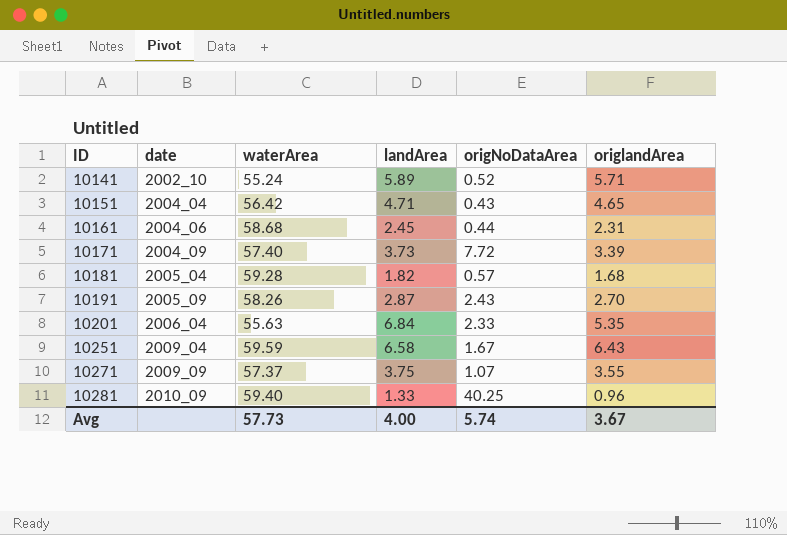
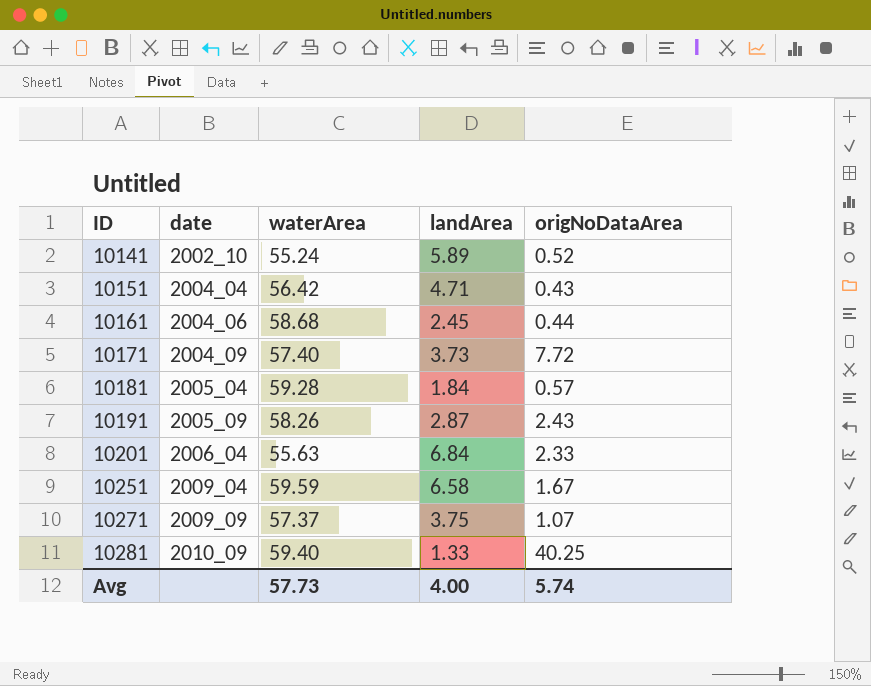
column origlandArea | position: 6 -> none
10181 | landArea: 1.82 -> 1.84

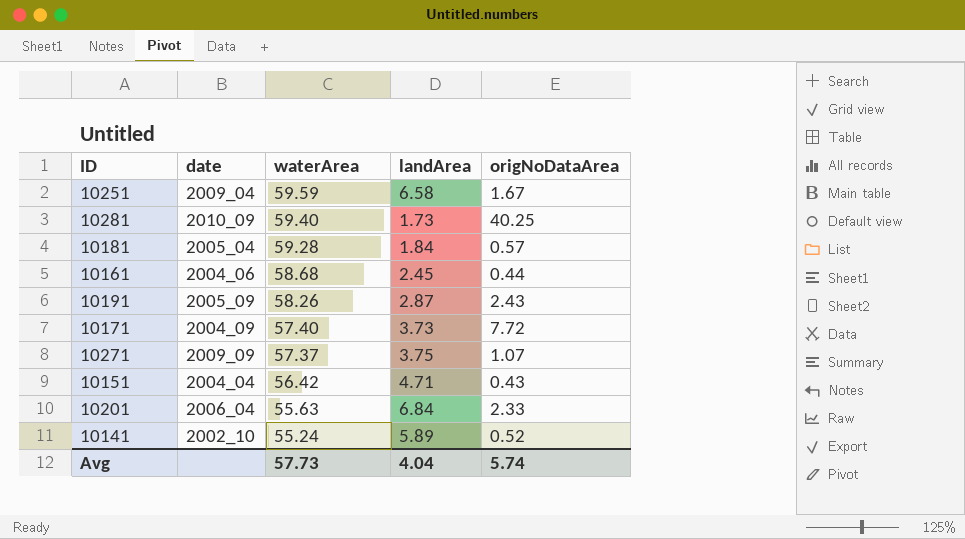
row order: ID ascending -> waterArea descending
10281 | landArea: 1.33 -> 1.73
Avg | landArea: 4.00 -> 4.04

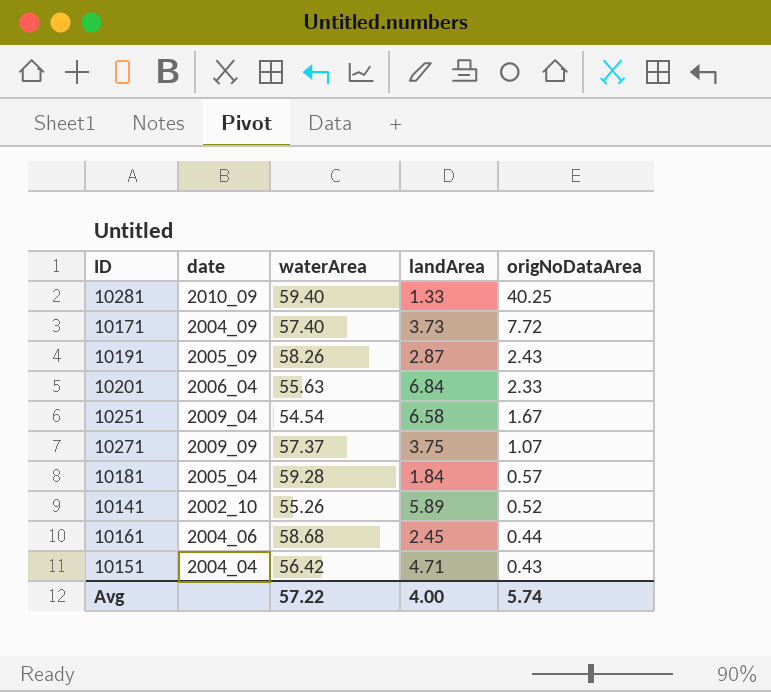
row order: waterArea descending -> origNoDataArea descending
10281 | landArea: 1.73 -> 1.33
10251 | waterArea: 59.59 -> 54.54
10141 | waterArea: 55.24 -> 55.26
Avg | waterArea: 57.73 -> 57.22
Avg | landArea: 4.04 -> 4.00

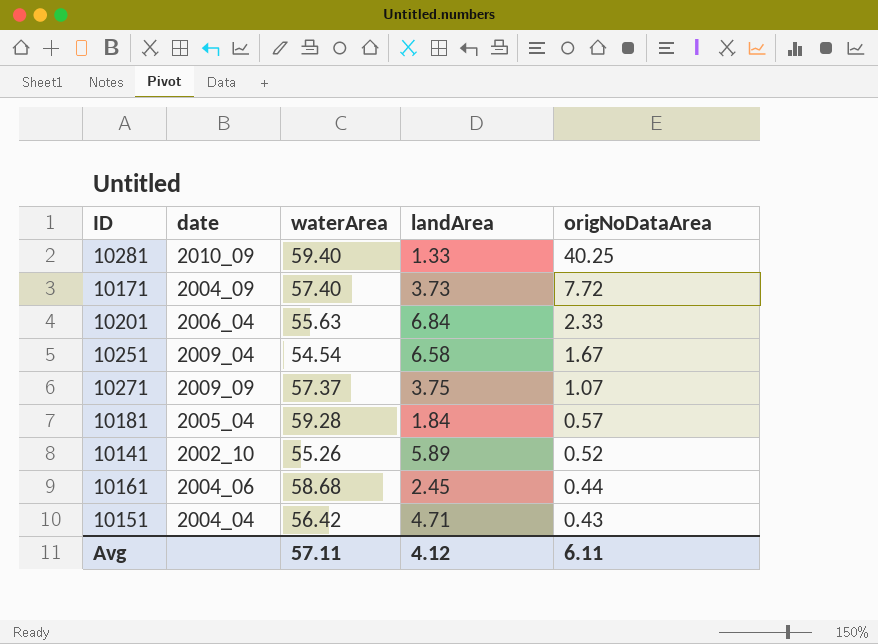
row 10191: 2005_09 | 58.26 | 2.87 | 2.43 -> none
Avg | waterArea: 57.22 -> 57.11
Avg | landArea: 4.00 -> 4.12
Avg | origNoDataArea: 5.74 -> 6.11

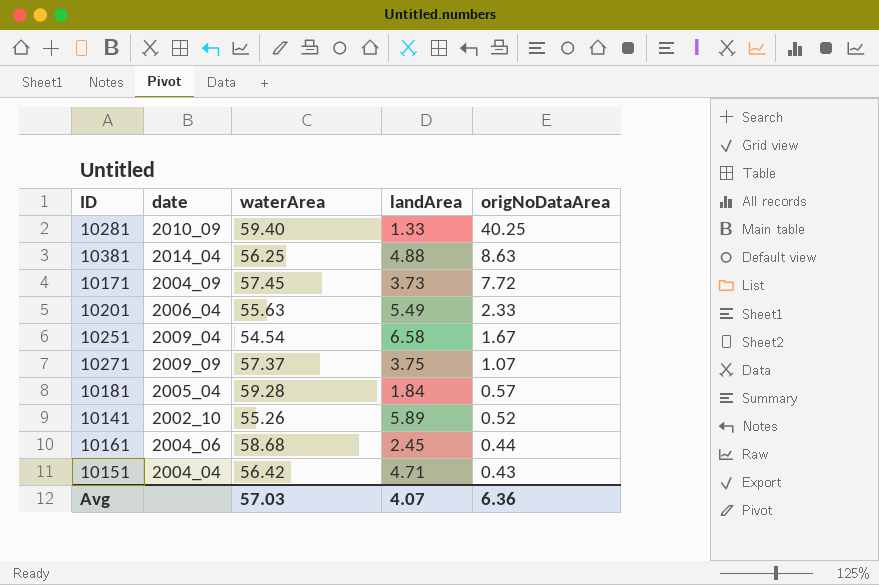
row 10381: none -> 2014_04 | 56.25 | 4.88 | 8.63
10171 | waterArea: 57.40 -> 57.45
10201 | landArea: 6.84 -> 5.49
Avg | waterArea: 57.11 -> 57.03
Avg | landArea: 4.12 -> 4.07
Avg | origNoDataArea: 6.11 -> 6.36

